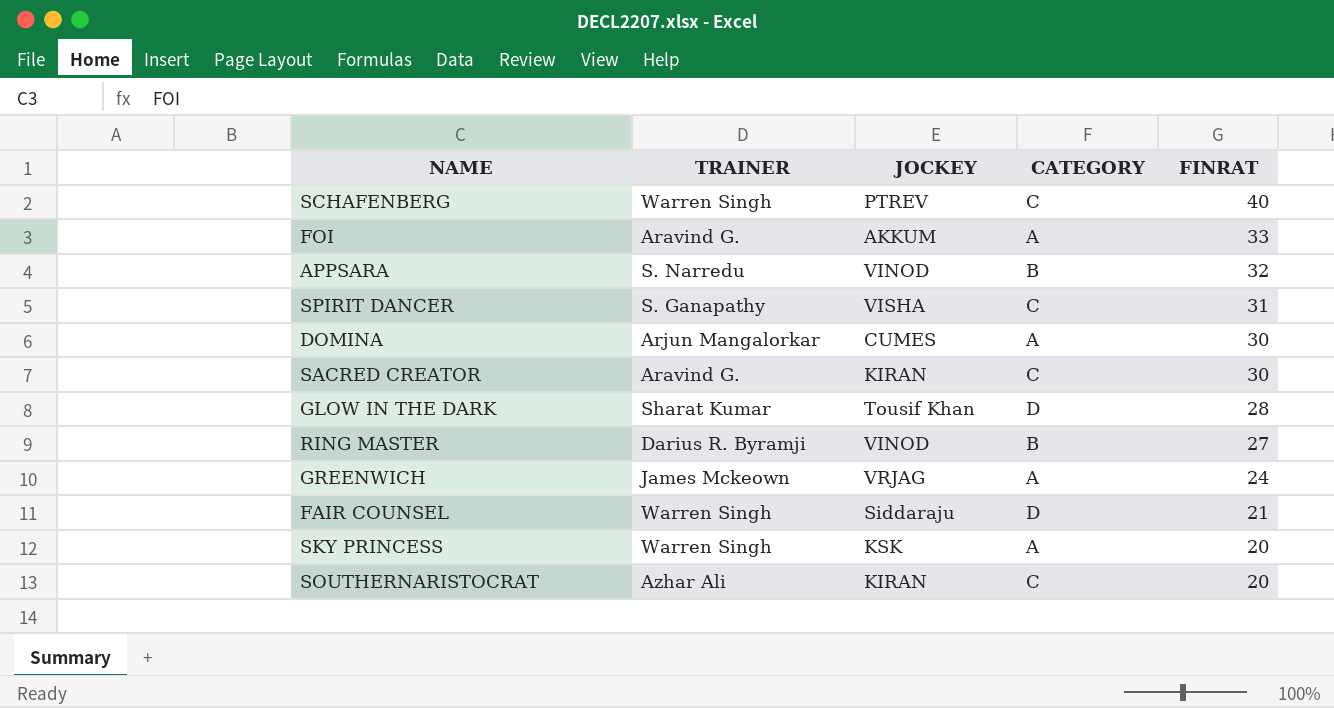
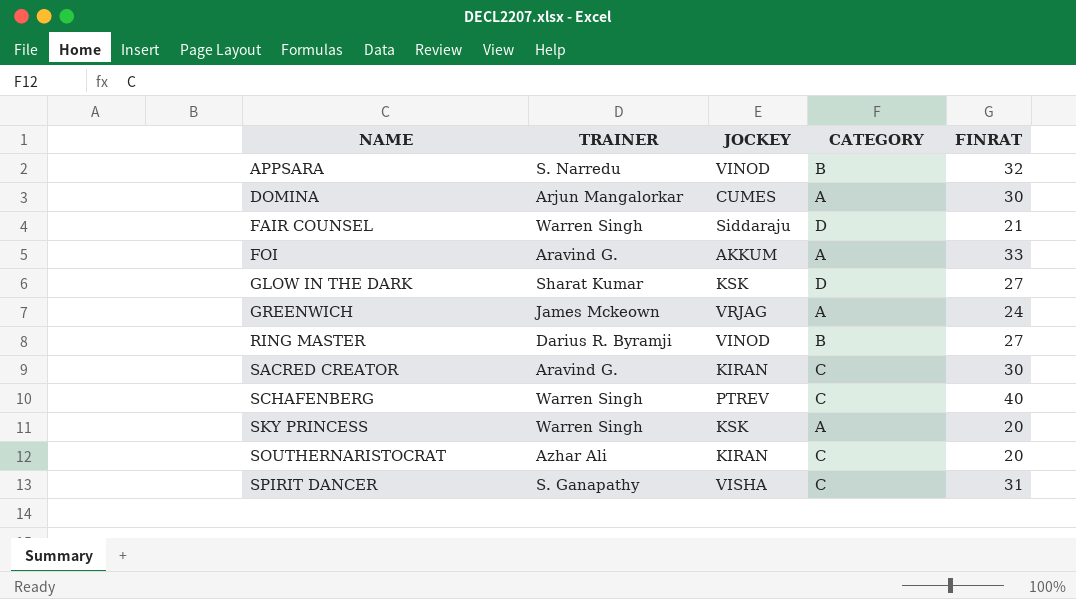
row order: FINRAT descending -> NAME ascending
GLOW IN THE DARK | JOCKEY: Tousif Khan -> KSK
GLOW IN THE DARK | FINRAT: 28 -> 27

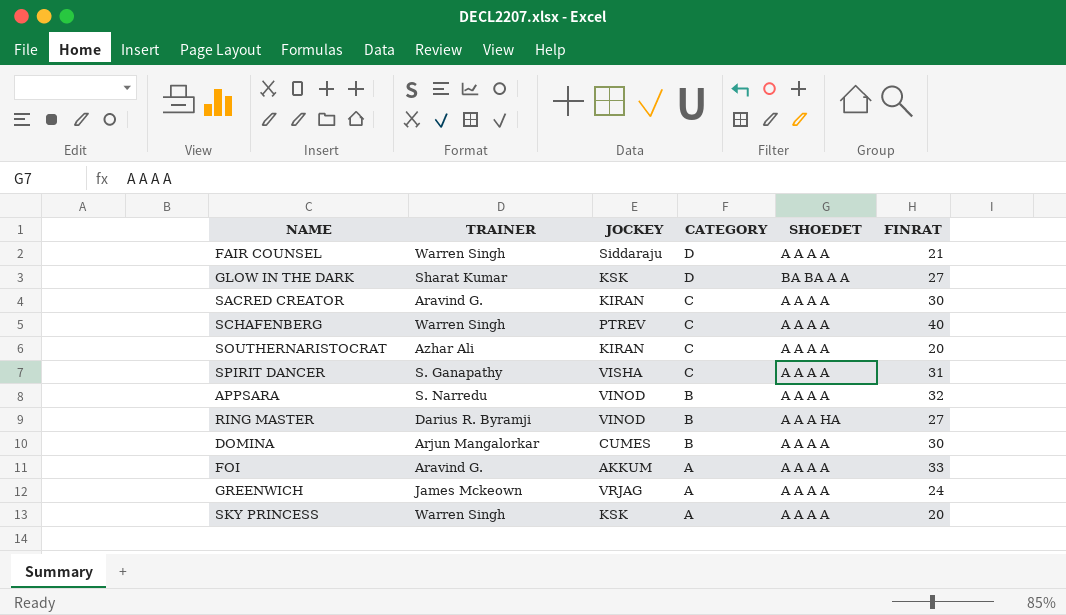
row order: NAME ascending -> CATEGORY descending
column SHOEDET | position: none -> 5
DOMINA | CATEGORY: A -> B

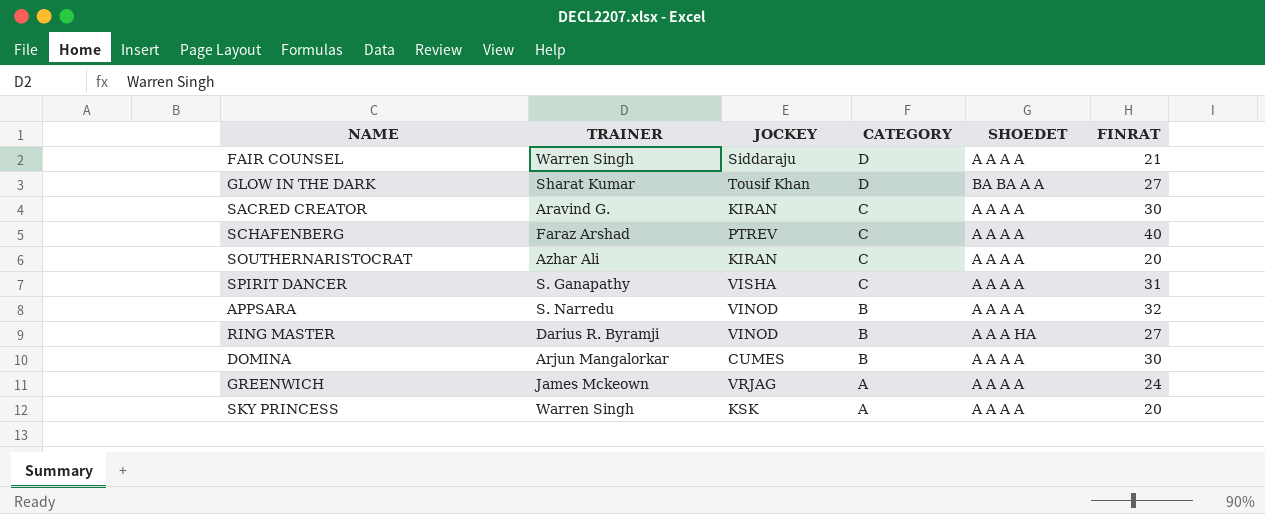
row FOI: Aravind G. | AKKUM | A | A A A A | 33 -> none
GLOW IN THE DARK | JOCKEY: KSK -> Tousif Khan
SCHAFENBERG | TRAINER: Warren Singh -> Faraz Arshad

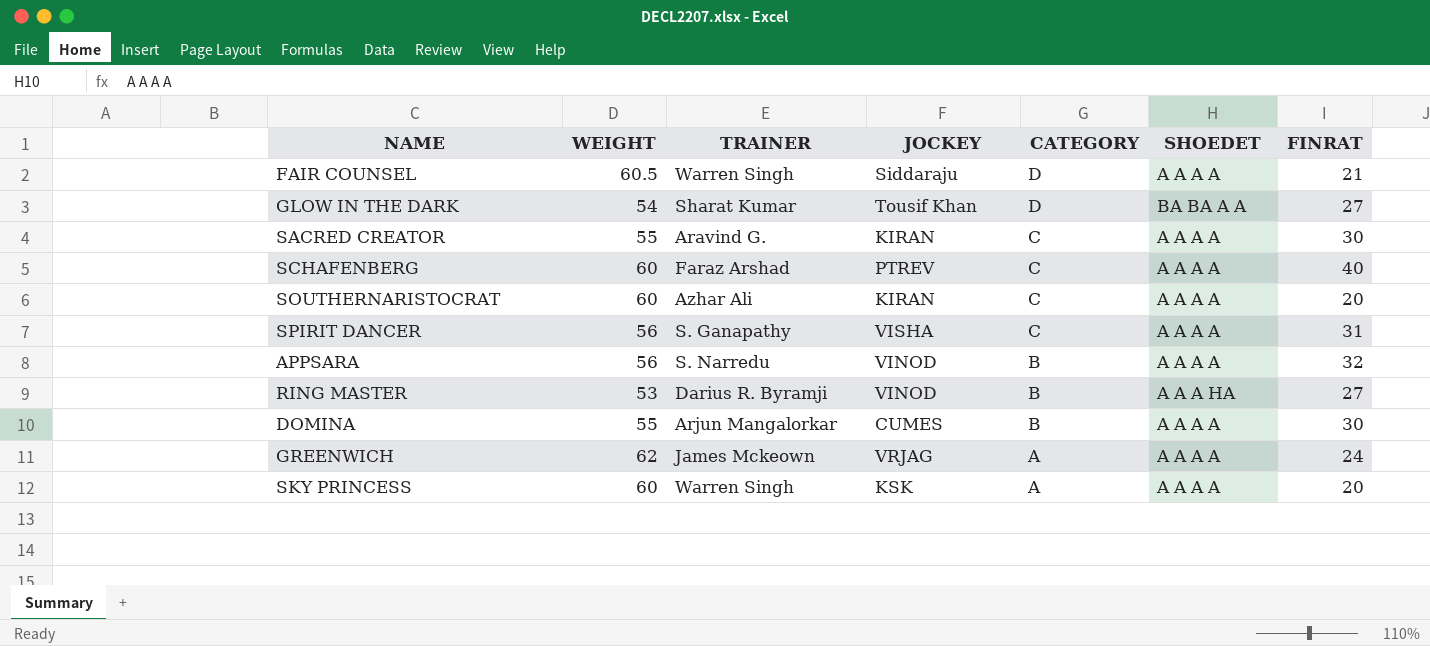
column WEIGHT | position: none -> 2

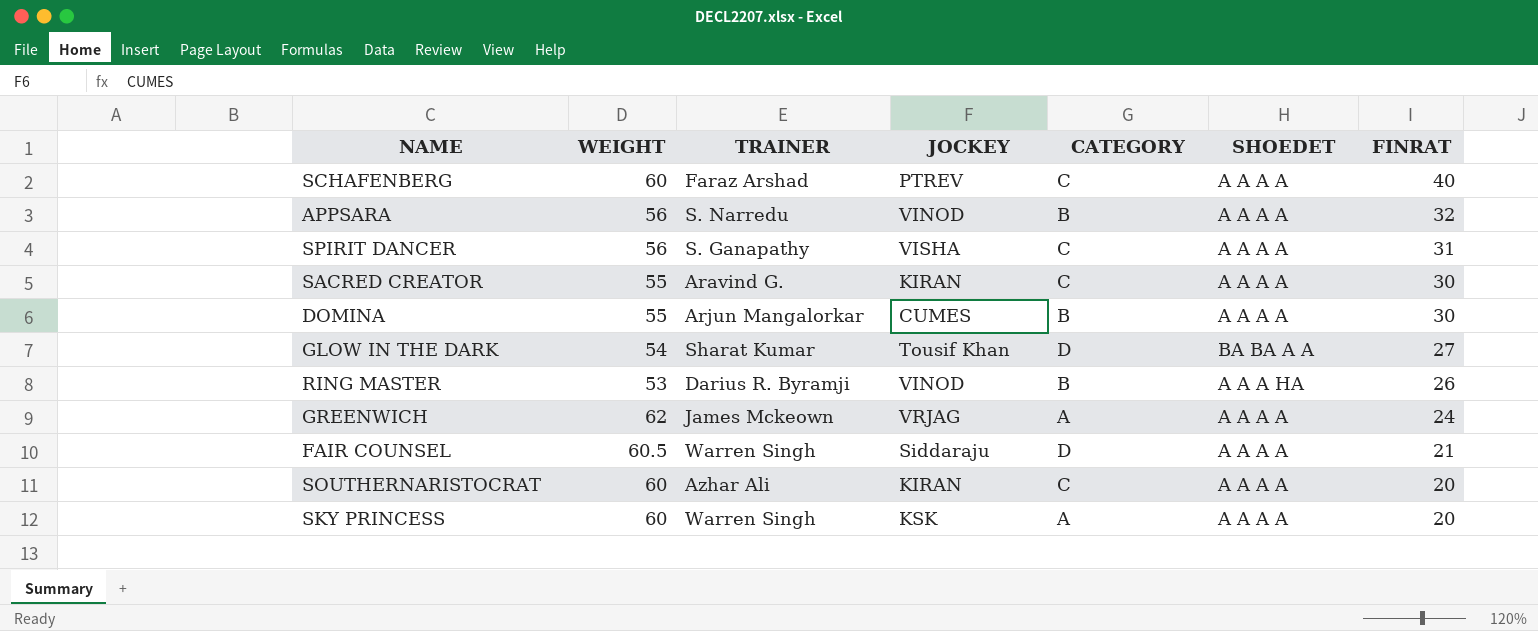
row order: CATEGORY descending -> FINRAT descending
RING MASTER | FINRAT: 27 -> 26

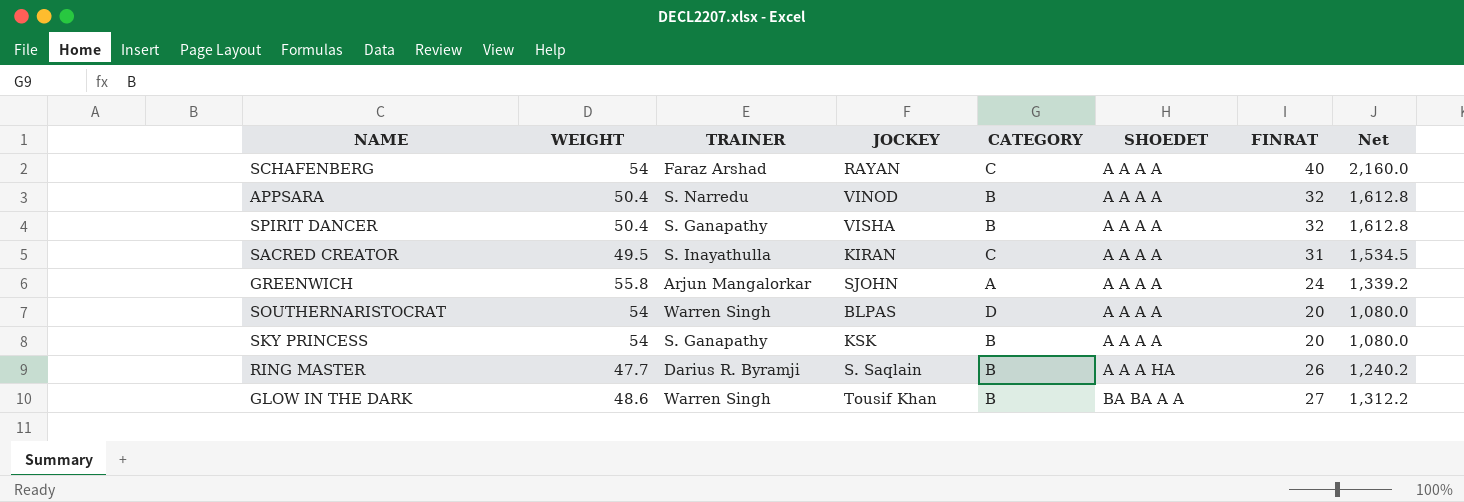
row order: FINRAT descending -> SHOEDET ascending
column Net | formula: none -> [WEIGHT] * [FINRAT]
row DOMINA: 55 | Arjun Mangalorkar | CUMES | B | A A A A | 30 -> none
row FAIR COUNSEL: 60.5 | Warren Singh | Siddaraju | D | A A A A | 21 -> none
SCHAFENBERG | WEIGHT: 60 -> 54
SCHAFENBERG | JOCKEY: PTREV -> RAYAN
APPSARA | WEIGHT: 56 -> 50.4
SPIRIT DANCER | WEIGHT: 56 -> 50.4
SPIRIT DANCER | CATEGORY: C -> B
SPIRIT DANCER | FINRAT: 31 -> 32
SACRED CREATOR | WEIGHT: 55 -> 49.5
SACRED CREATOR | TRAINER: Aravind G. -> S. Inayathulla
SACRED CREATOR | FINRAT: 30 -> 31
GREENWICH | WEIGHT: 62 -> 55.8
GREENWICH | TRAINER: James Mckeown -> Arjun Mangalorkar
GREENWICH | JOCKEY: VRJAG -> SJOHN
SOUTHERNARISTOCRAT | WEIGHT: 60 -> 54
SOUTHERNARISTOCRAT | TRAINER: Azhar Ali -> Warren Singh
SOUTHERNARISTOCRAT | JOCKEY: KIRAN -> BLPAS
SOUTHERNARISTOCRAT | CATEGORY: C -> D
SKY PRINCESS | WEIGHT: 60 -> 54
SKY PRINCESS | TRAINER: Warren Singh -> S. Ganapathy
SKY PRINCESS | CATEGORY: A -> B
RING MASTER | WEIGHT: 53 -> 47.7
RING MASTER | JOCKEY: VINOD -> S. Saqlain
GLOW IN THE DARK | WEIGHT: 54 -> 48.6
GLOW IN THE DARK | TRAINER: Sharat Kumar -> Warren Singh
GLOW IN THE DARK | CATEGORY: D -> B

